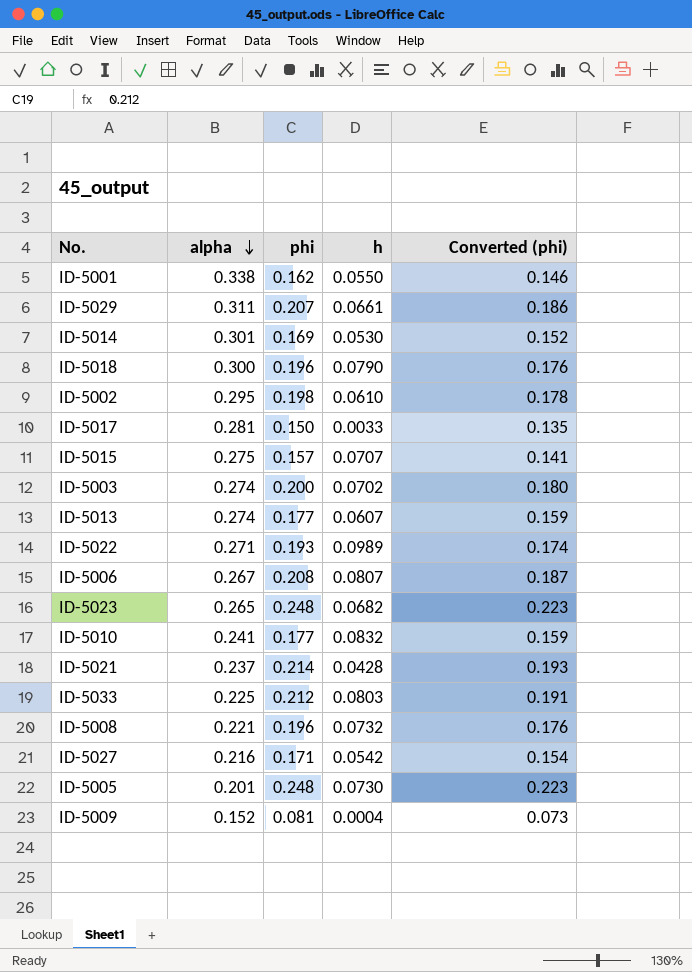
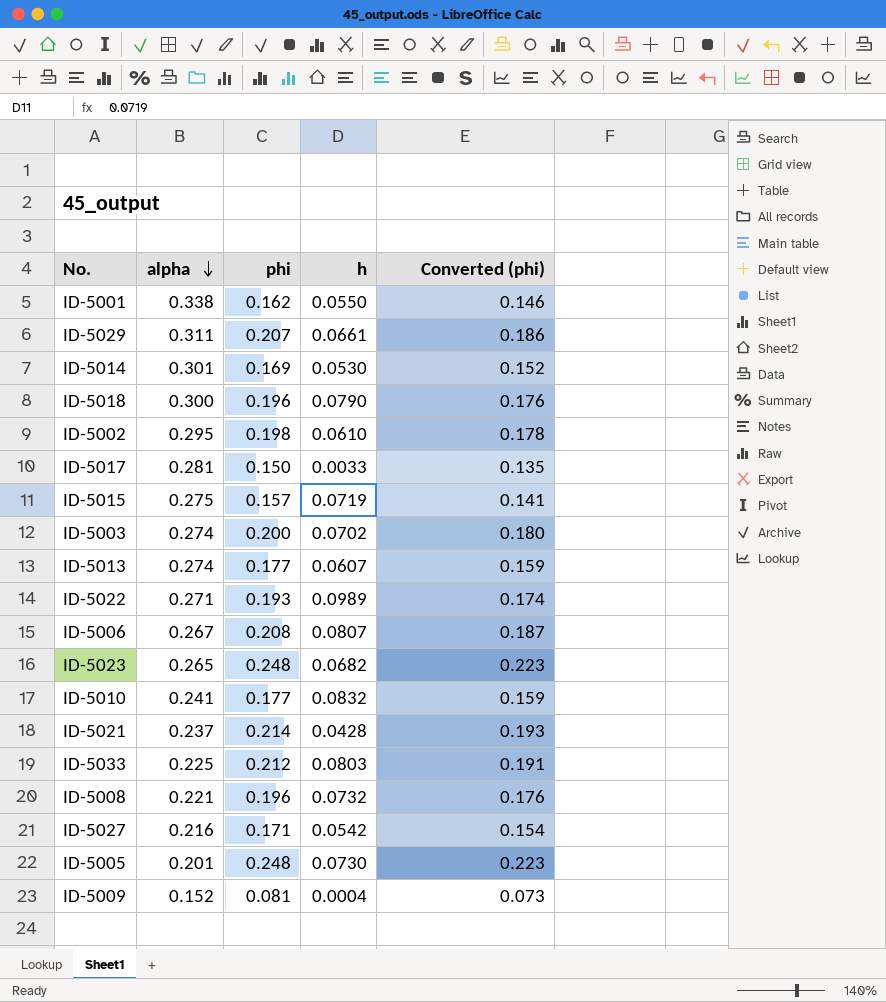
ID-5015 | h: 0.0707 -> 0.0719

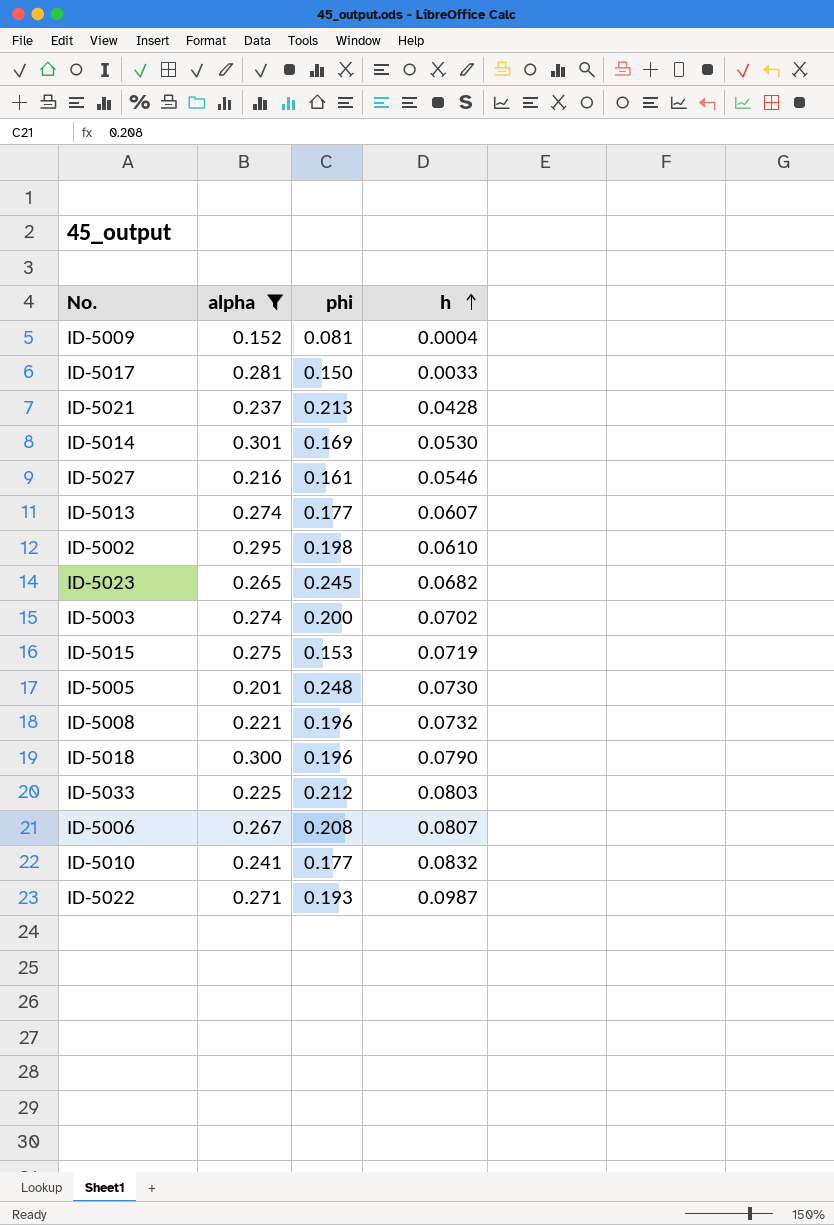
filter: none -> alpha <= 0.301
row order: alpha descending -> h ascending
column Converted (phi) | formula: [phi] * 0.9 -> none
ID-5021 | phi: 0.214 -> 0.213
ID-5027 | phi: 0.171 -> 0.161
ID-5027 | h: 0.0542 -> 0.0546
ID-5023 | phi: 0.248 -> 0.245
ID-5015 | phi: 0.157 -> 0.153
ID-5022 | h: 0.0989 -> 0.0987

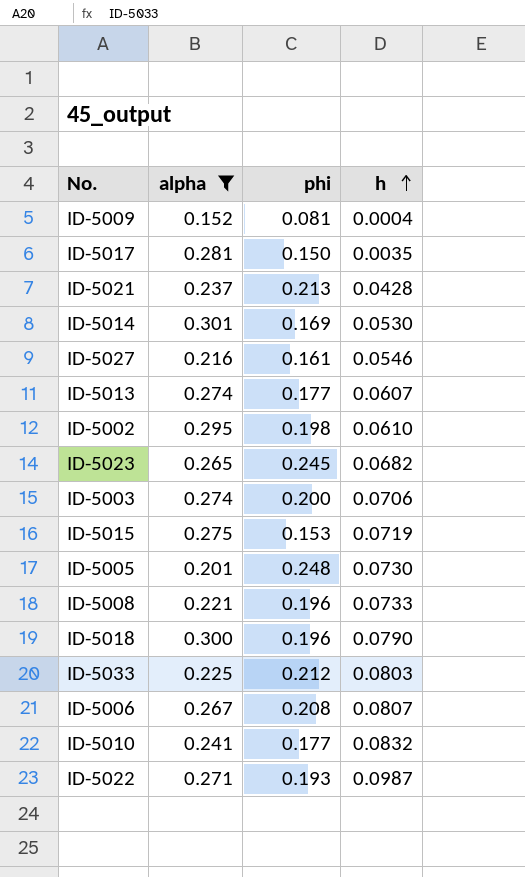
ID-5017 | h: 0.0033 -> 0.0035
ID-5003 | h: 0.0702 -> 0.0706
ID-5008 | h: 0.0732 -> 0.0733

